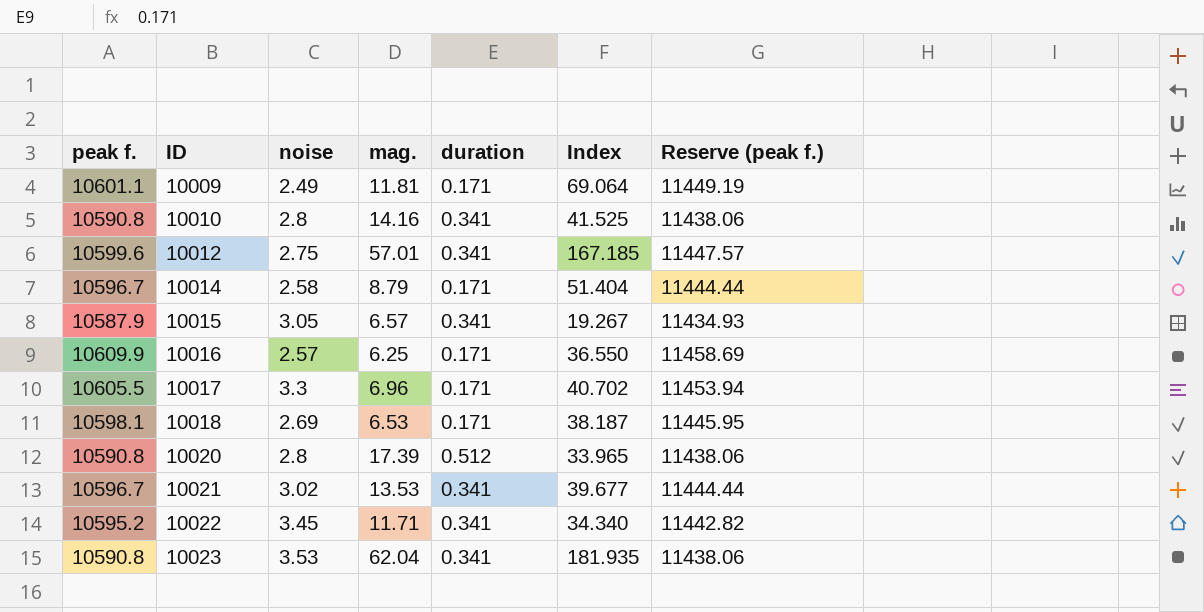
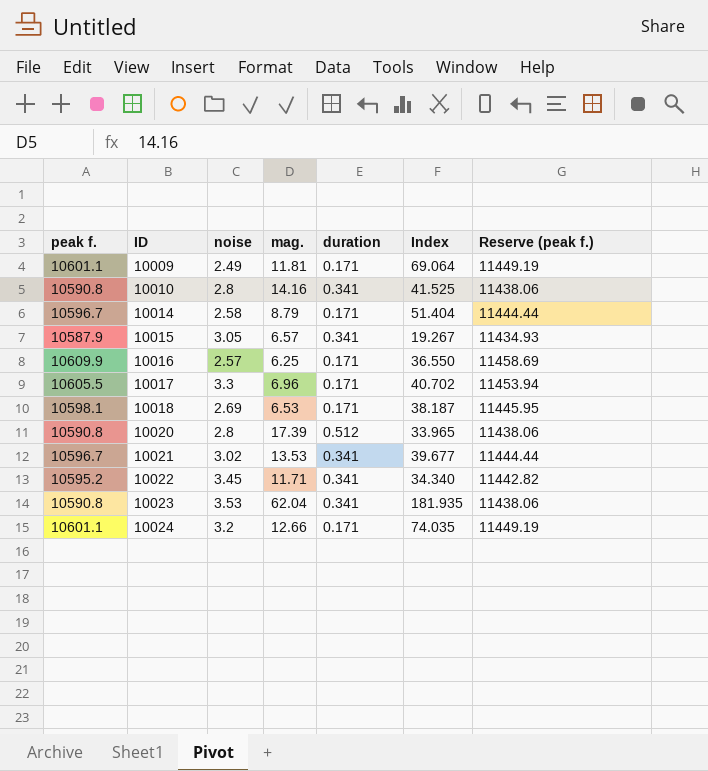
row 10012: 10599.6 | 2.75 | 57.01 | 0.341 | 167.185 | 11447.57 -> none
row 10024: none -> 10601.1 | 3.2 | 12.66 | 0.171 | 74.035 | 11449.19

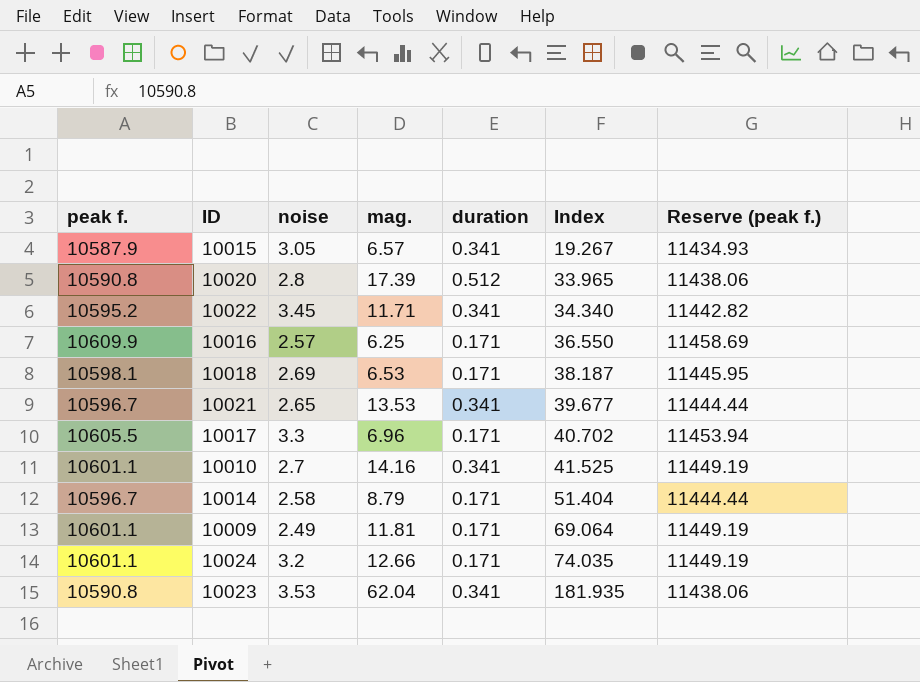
row order: ID ascending -> Index ascending
10021 | noise: 3.02 -> 2.65
10010 | peak f.: 10590.8 -> 10601.1
10010 | noise: 2.8 -> 2.7
10010 | Reserve (peak f.): 11438.06 -> 11449.19

